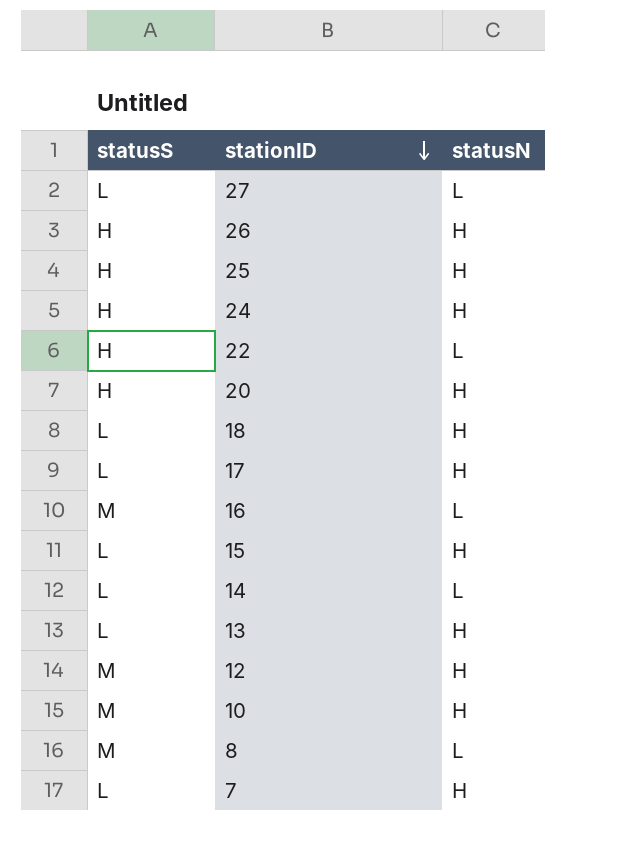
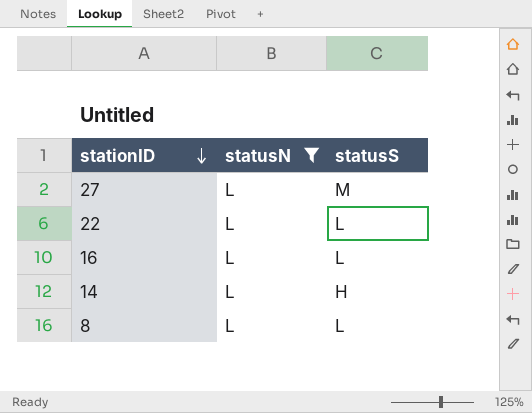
filter: none -> statusN = L
column statusS | position: 1 -> 3
27 | statusS: L -> M
22 | statusS: H -> L
16 | statusS: M -> L
14 | statusS: L -> H
8 | statusS: M -> L

